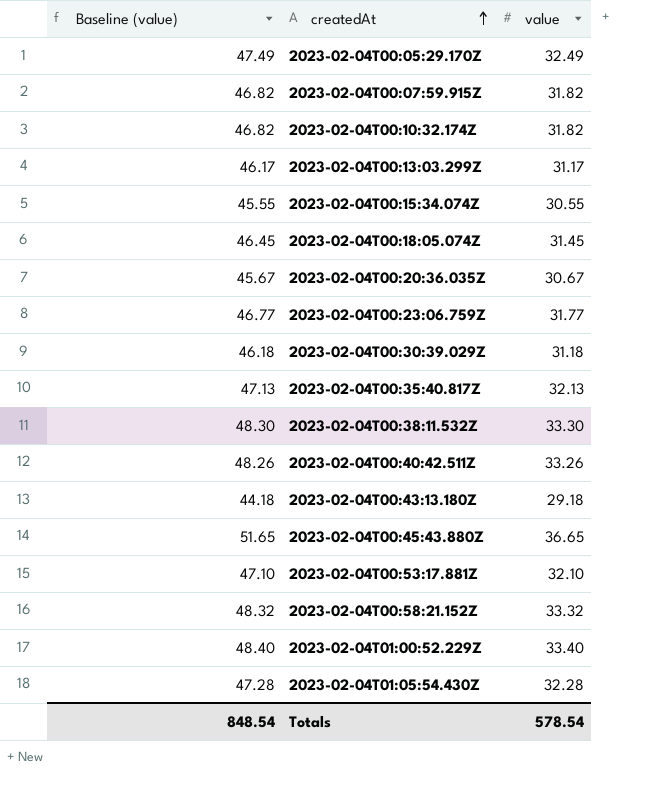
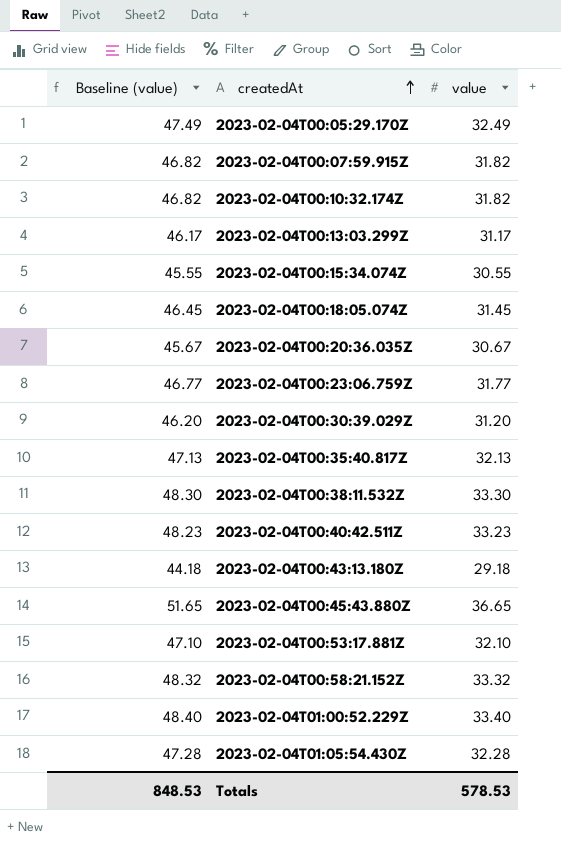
2023-02-04T00:30:39.029Z | Baseline (value): 46.18 -> 46.20
2023-02-04T00:30:39.029Z | value: 31.18 -> 31.20
2023-02-04T00:40:42.511Z | Baseline (value): 48.26 -> 48.23
2023-02-04T00:40:42.511Z | value: 33.26 -> 33.23
Totals | Baseline (value): 848.54 -> 848.53
Totals | value: 578.54 -> 578.53

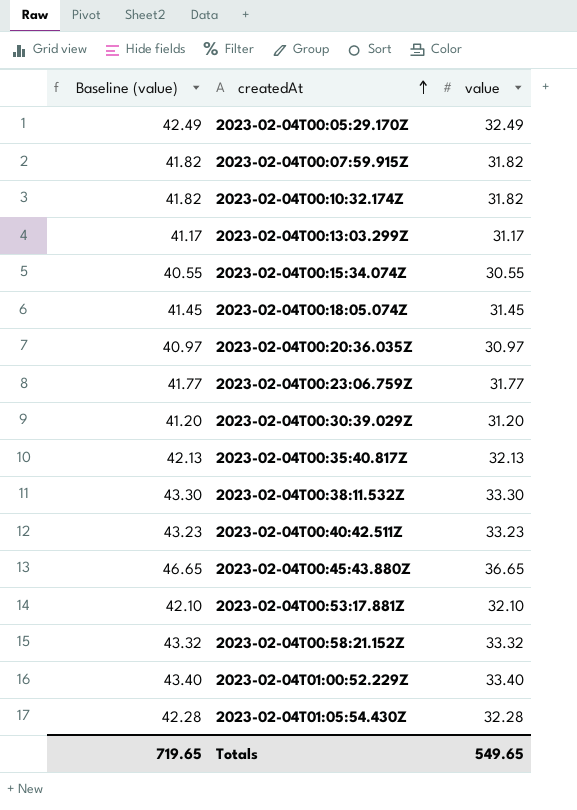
column Baseline (value) | formula: [value] + 15 -> [value] + 10
row 2023-02-04T00:43:13.180Z: 44.18 | 29.18 -> none
2023-02-04T00:20:36.035Z | value: 30.67 -> 30.97
Totals | Baseline (value): 848.53 -> 719.65
Totals | value: 578.53 -> 549.65

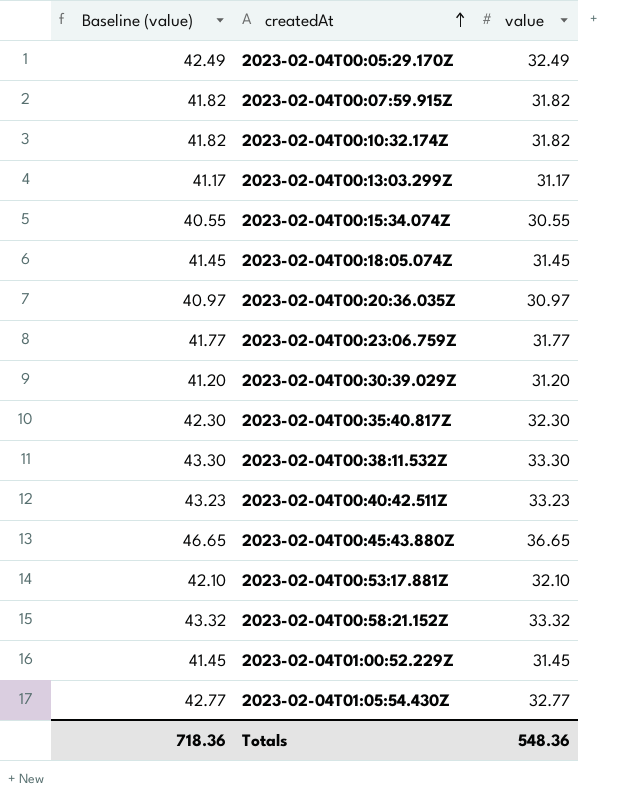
2023-02-04T00:35:40.817Z | Baseline (value): 42.13 -> 42.30
2023-02-04T00:35:40.817Z | value: 32.13 -> 32.30
2023-02-04T01:00:52.229Z | Baseline (value): 43.40 -> 41.45
2023-02-04T01:00:52.229Z | value: 33.40 -> 31.45
2023-02-04T01:05:54.430Z | Baseline (value): 42.28 -> 42.77
2023-02-04T01:05:54.430Z | value: 32.28 -> 32.77
Totals | Baseline (value): 719.65 -> 718.36
Totals | value: 549.65 -> 548.36

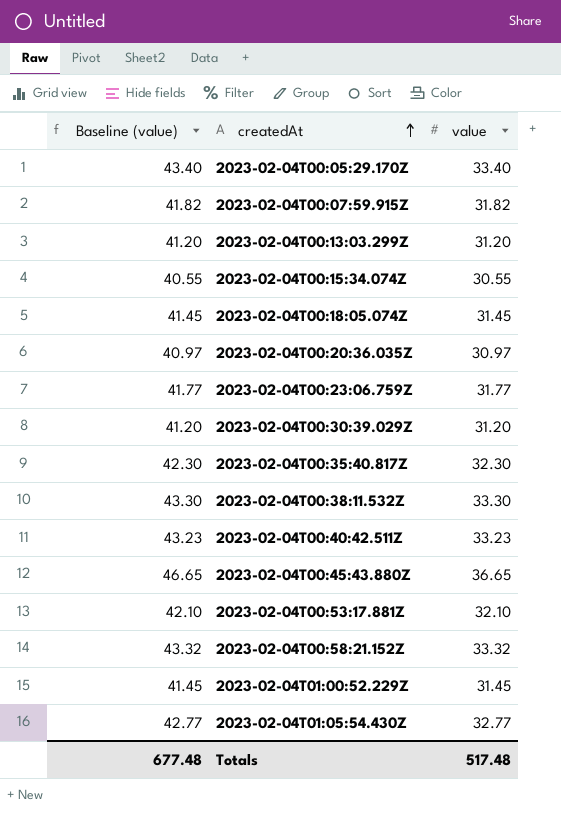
row 2023-02-04T00:10:32.174Z: 41.82 | 31.82 -> none
2023-02-04T00:05:29.170Z | Baseline (value): 42.49 -> 43.40
2023-02-04T00:05:29.170Z | value: 32.49 -> 33.40
2023-02-04T00:13:03.299Z | Baseline (value): 41.17 -> 41.20
2023-02-04T00:13:03.299Z | value: 31.17 -> 31.20
Totals | Baseline (value): 718.36 -> 677.48
Totals | value: 548.36 -> 517.48

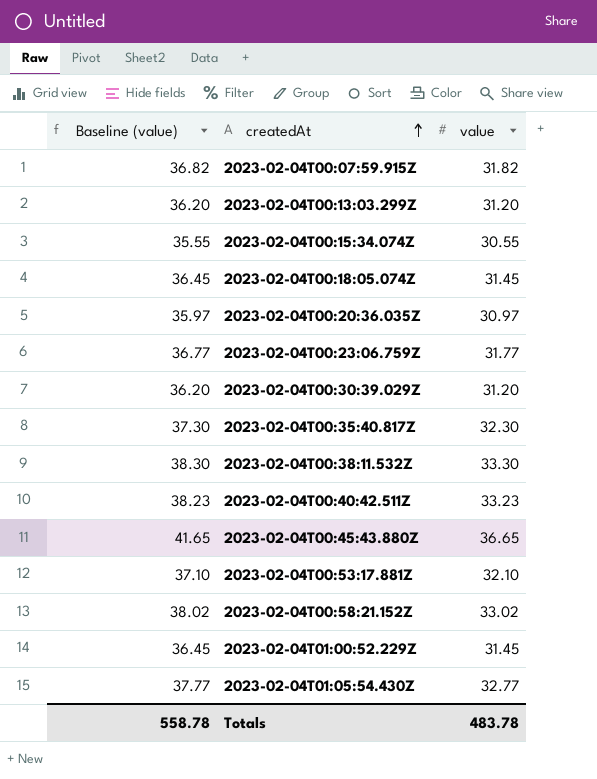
column Baseline (value) | formula: [value] + 10 -> [value] + 5
row 2023-02-04T00:05:29.170Z: 43.40 | 33.40 -> none
2023-02-04T00:58:21.152Z | value: 33.32 -> 33.02
Totals | Baseline (value): 677.48 -> 558.78
Totals | value: 517.48 -> 483.78

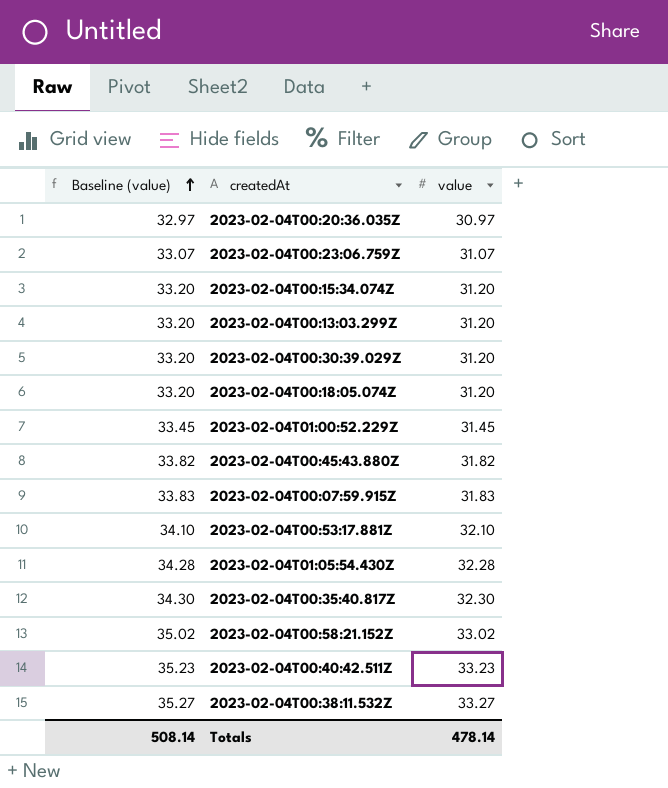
row order: createdAt ascending -> Baseline (value) ascending
column Baseline (value) | formula: [value] + 5 -> [value] + 2
2023-02-04T00:23:06.759Z | value: 31.77 -> 31.07
2023-02-04T00:15:34.074Z | value: 30.55 -> 31.20
2023-02-04T00:18:05.074Z | value: 31.45 -> 31.20
2023-02-04T00:45:43.880Z | value: 36.65 -> 31.82
2023-02-04T00:07:59.915Z | value: 31.82 -> 31.83
2023-02-04T01:05:54.430Z | value: 32.77 -> 32.28
2023-02-04T00:38:11.532Z | value: 33.30 -> 33.27
Totals | Baseline (value): 558.78 -> 508.14
Totals | value: 483.78 -> 478.14

